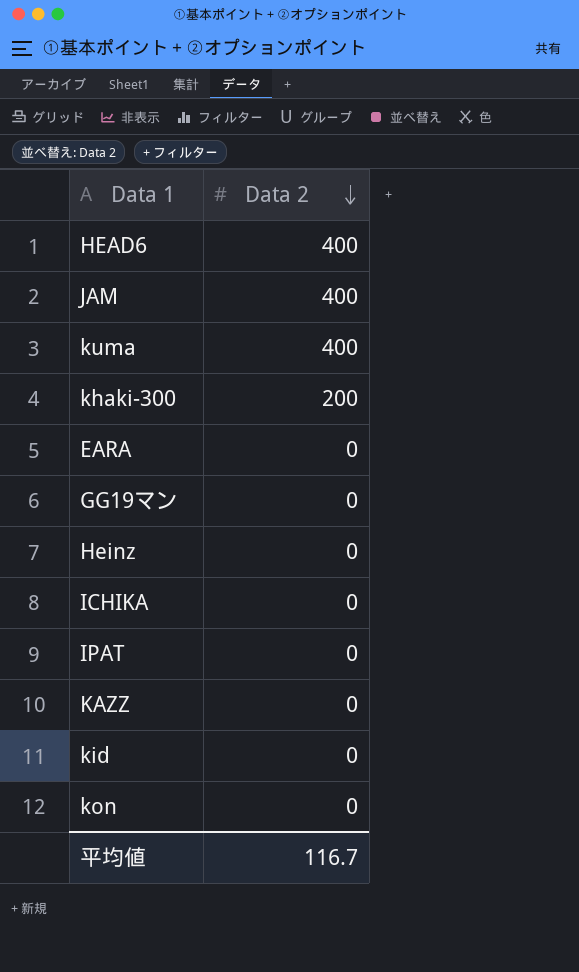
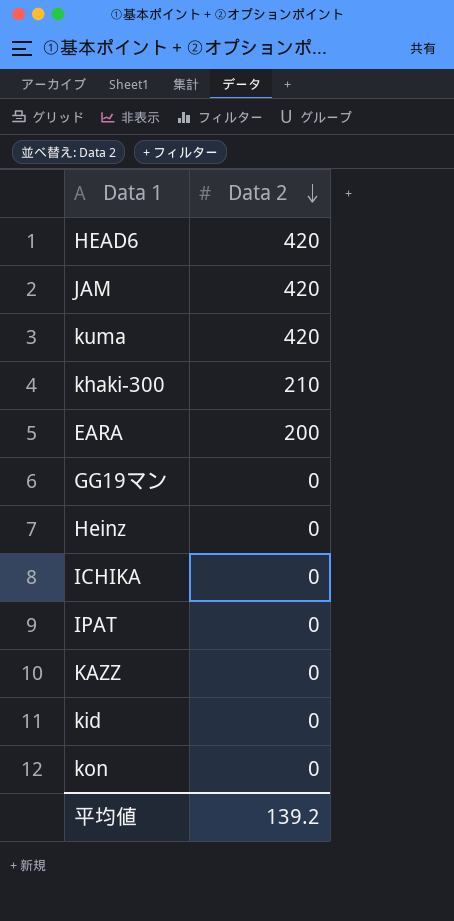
HEAD6 | Data 2: 400 -> 420
JAM | Data 2: 400 -> 420
kuma | Data 2: 400 -> 420
khaki-300 | Data 2: 200 -> 210
EARA | Data 2: 0 -> 200
平均値 | Data 2: 116.7 -> 139.2

